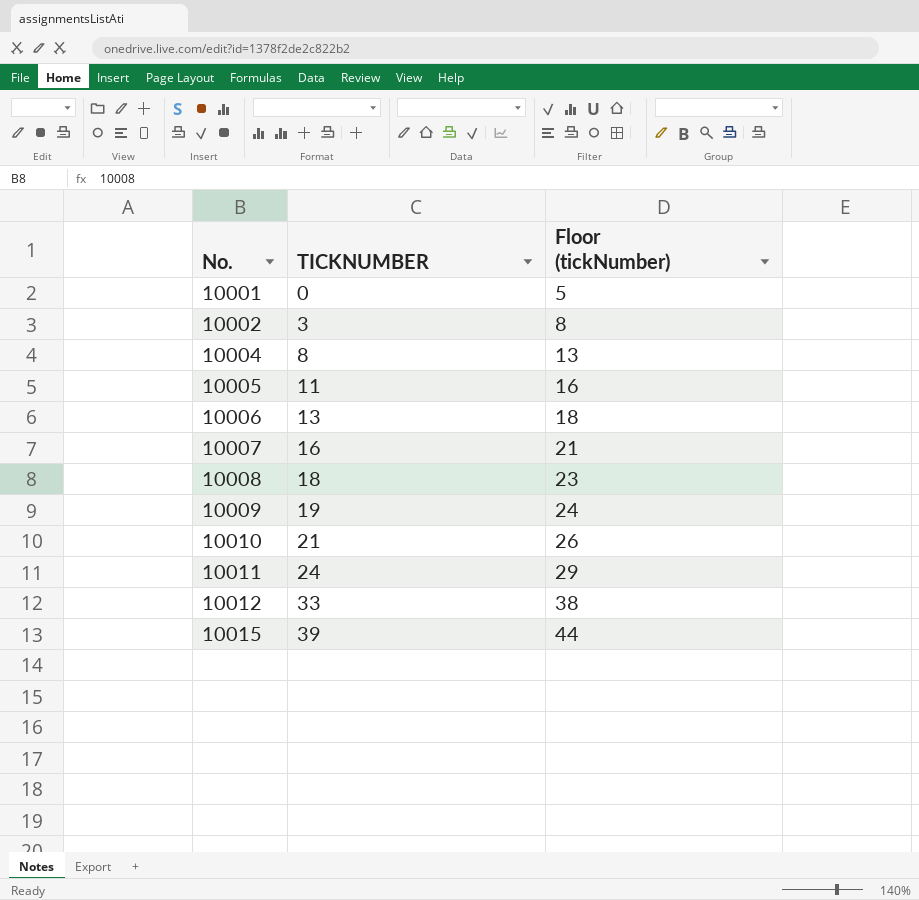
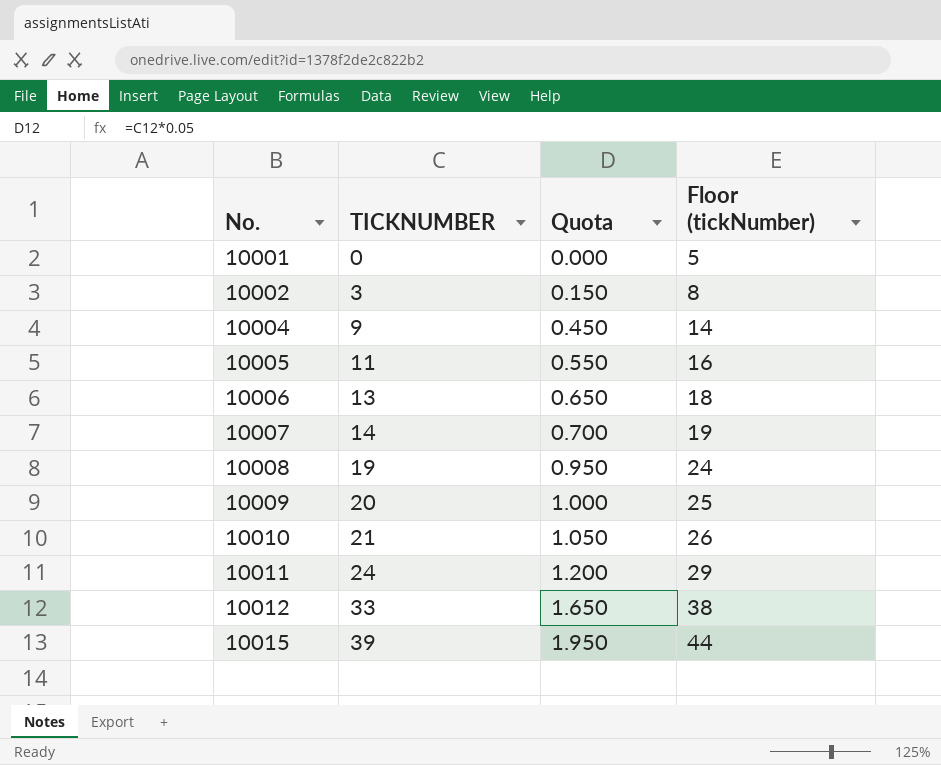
column Quota | formula: none -> [TICKNUMBER] * 0.05
10004 | TICKNUMBER: 8 -> 9
10004 | Floor (tickNumber): 13 -> 14
10007 | TICKNUMBER: 16 -> 14
10007 | Floor (tickNumber): 21 -> 19
10008 | TICKNUMBER: 18 -> 19
10008 | Floor (tickNumber): 23 -> 24
10009 | TICKNUMBER: 19 -> 20
10009 | Floor (tickNumber): 24 -> 25

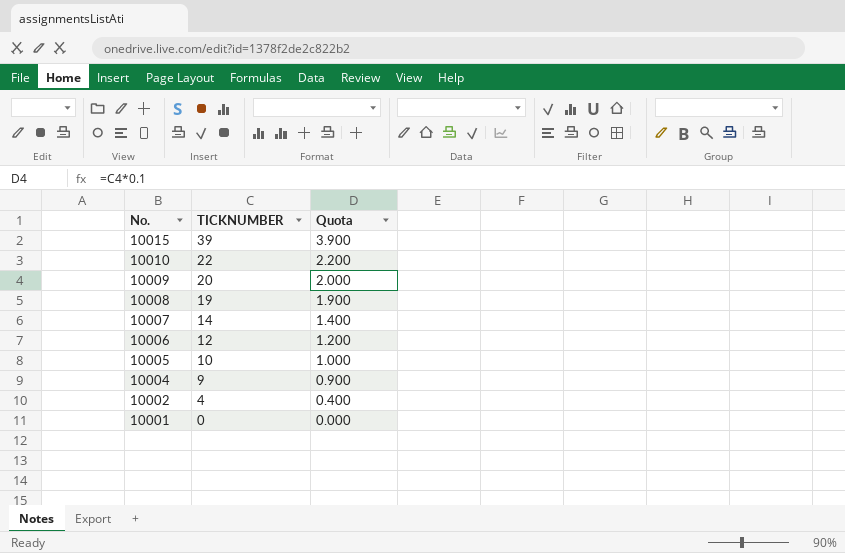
row order: No. ascending -> No. descending
column Floor (tickNumber) | formula: [TICKNUMBER] + 5 -> none
column Quota | formula: [TICKNUMBER] * 0.05 -> [TICKNUMBER] * 0.1
row 10011: 24 | 1.200 | 29 -> none
row 10012: 33 | 1.650 | 38 -> none
10010 | TICKNUMBER: 21 -> 22
10006 | TICKNUMBER: 13 -> 12
10005 | TICKNUMBER: 11 -> 10
10002 | TICKNUMBER: 3 -> 4

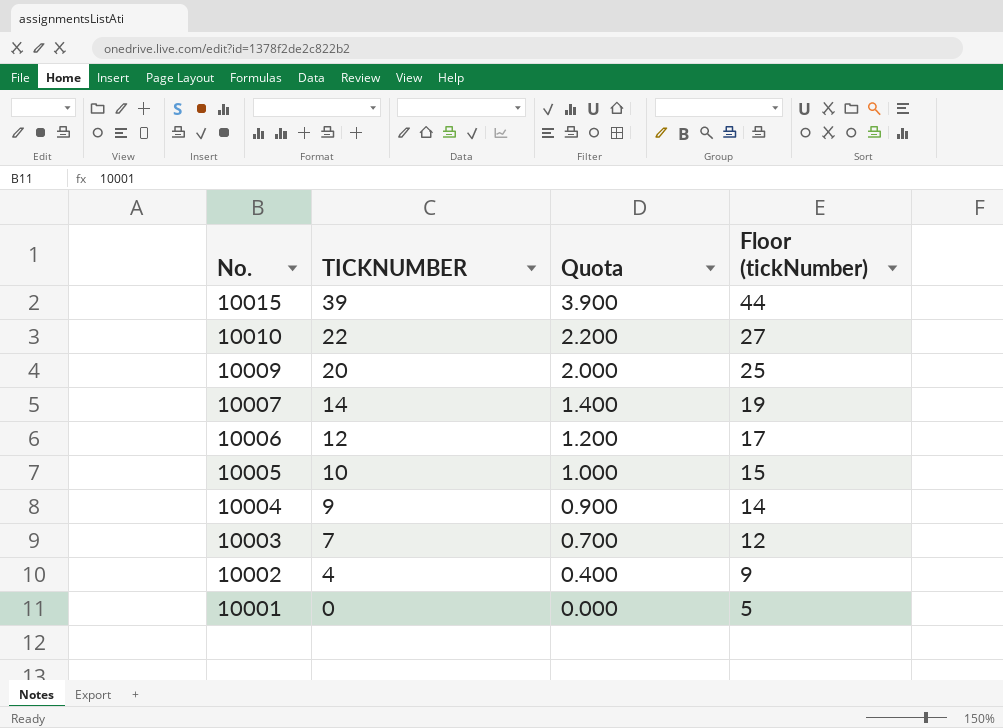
column Floor (tickNumber) | formula: none -> [TICKNUMBER] + 5
row 10008: 19 | 1.900 -> none
row 10003: none -> 7 | 0.700 | 12

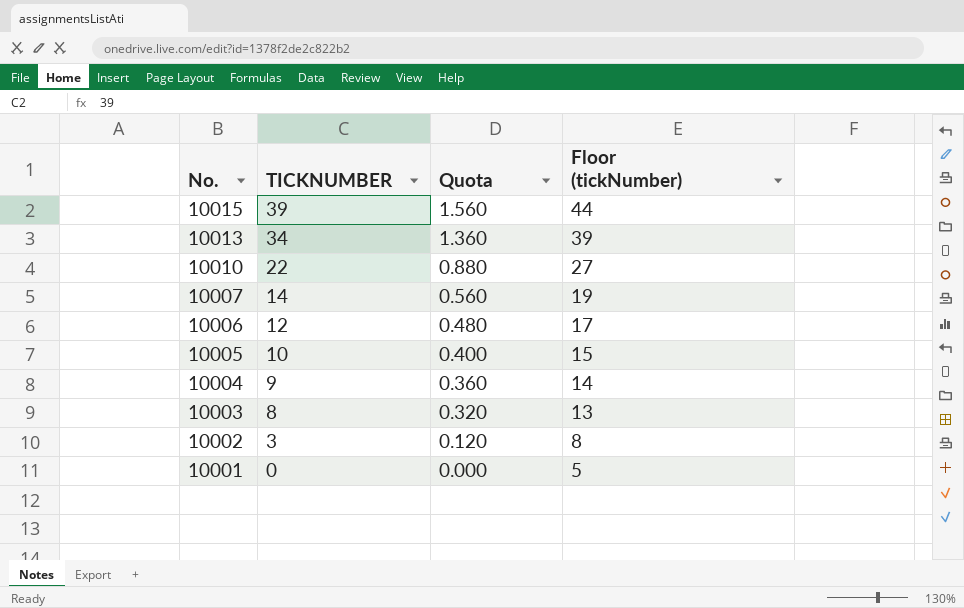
column Quota | formula: [TICKNUMBER] * 0.1 -> [TICKNUMBER] * 0.04
row 10009: 20 | 2.000 | 25 -> none
row 10013: none -> 34 | 1.360 | 39
10003 | TICKNUMBER: 7 -> 8
10003 | Floor (tickNumber): 12 -> 13
10002 | TICKNUMBER: 4 -> 3
10002 | Floor (tickNumber): 9 -> 8

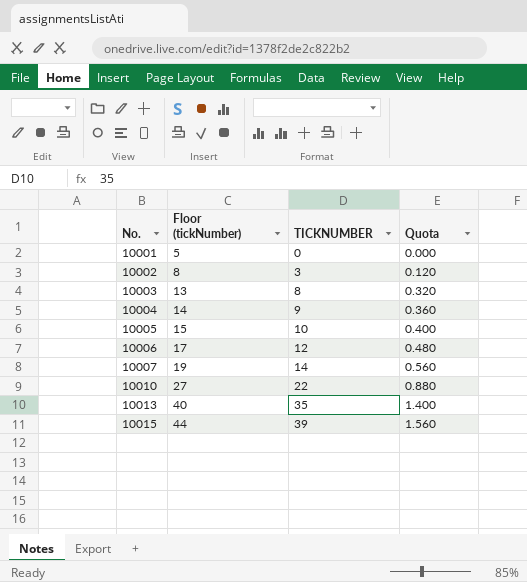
row order: No. descending -> No. ascending
column Floor (tickNumber) | position: 4 -> 2
10013 | Floor (tickNumber): 39 -> 40
10013 | TICKNUMBER: 34 -> 35
10013 | Quota: 1.360 -> 1.400

